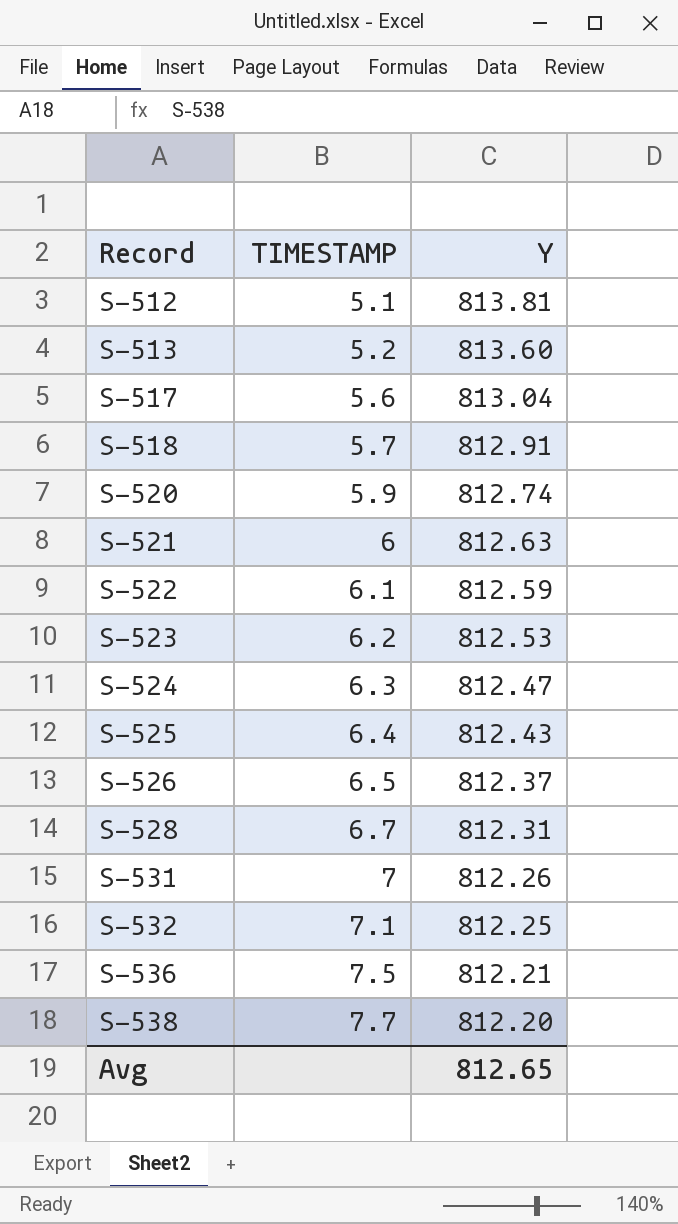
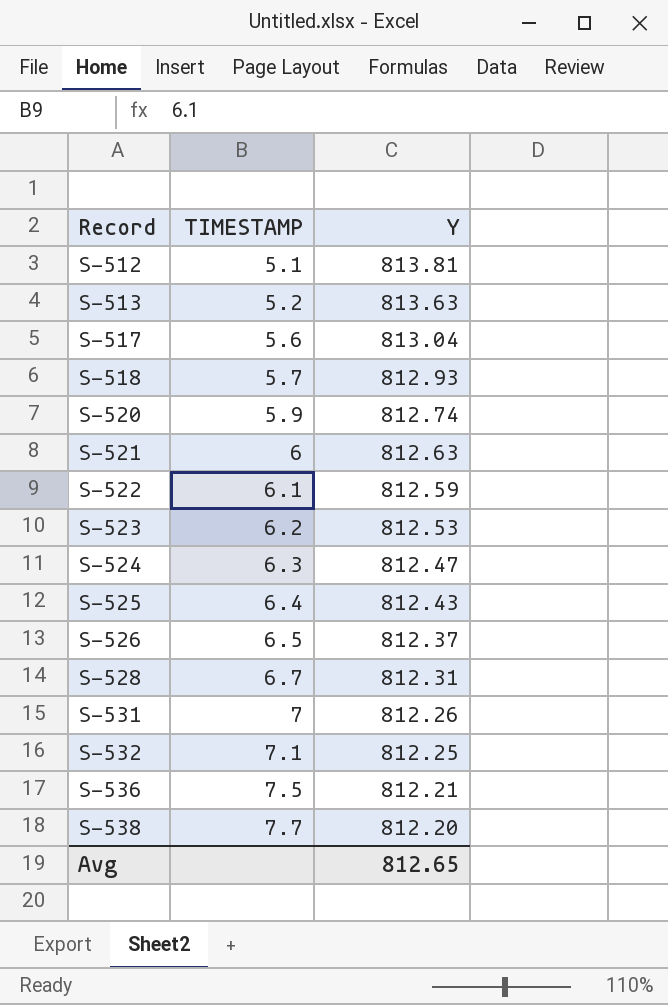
S-513 | Y: 813.60 -> 813.63
S-518 | Y: 812.91 -> 812.93

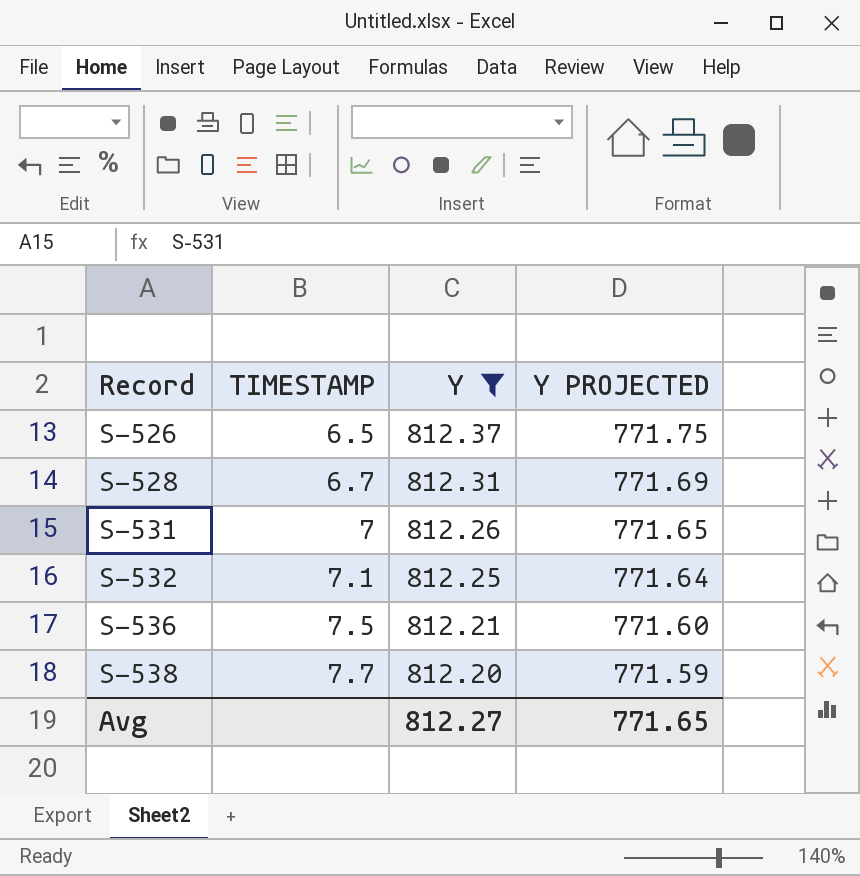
filter: none -> Y <= 812.37
column Y PROJECTED | formula: none -> [Y] * 0.95
Avg | Y: 812.65 -> 812.27

